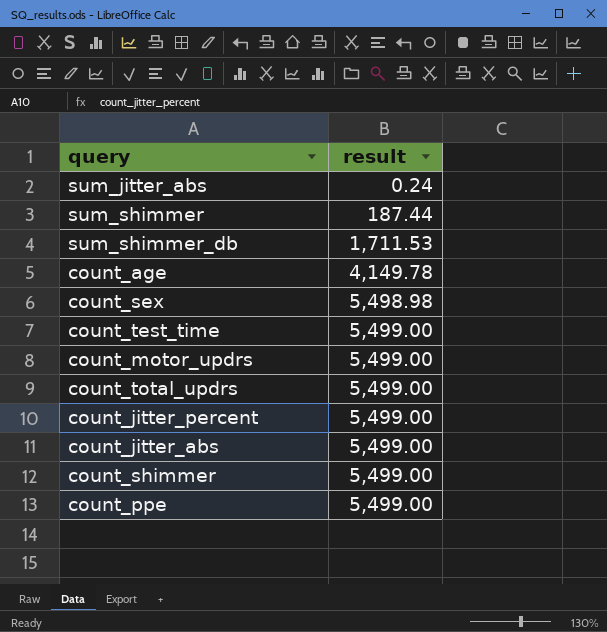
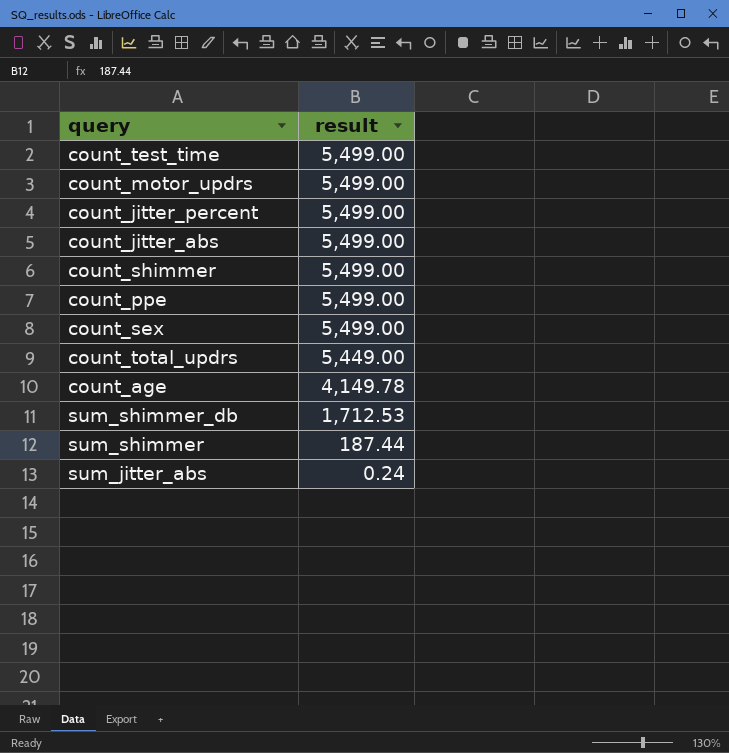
row order: result ascending -> result descending
count_sex | result: 5,498.98 -> 5,499.00
count_total_updrs | result: 5,499.00 -> 5,449.00
sum_shimmer_db | result: 1,711.53 -> 1,712.53

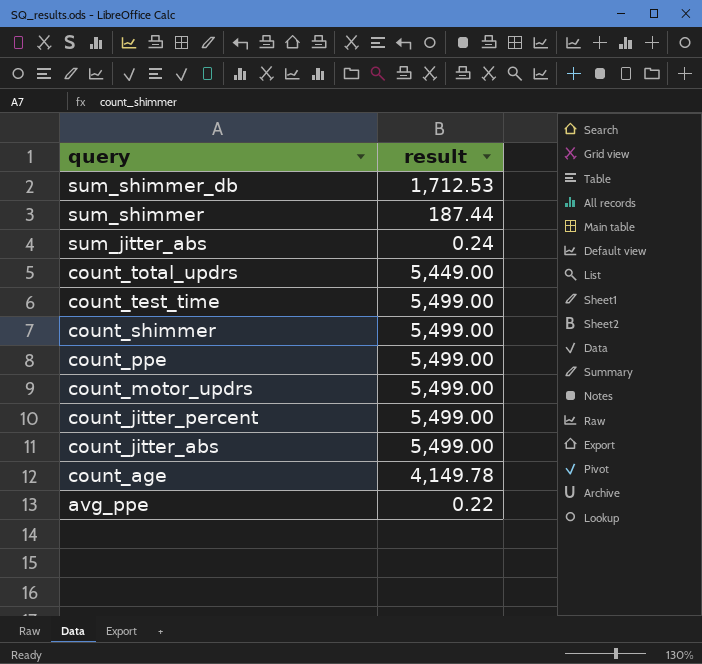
row order: result descending -> query descending
row count_sex: 5,499.00 -> none
row avg_ppe: none -> 0.22

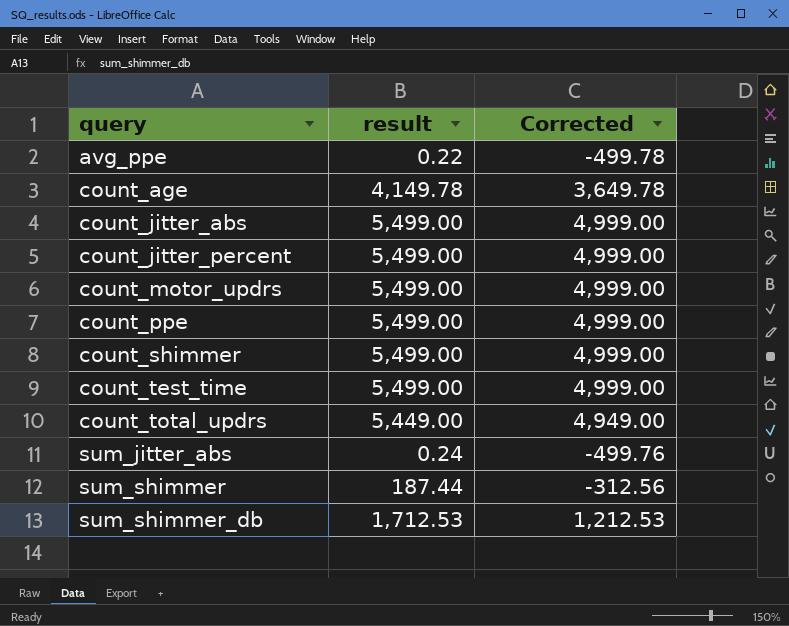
row order: query descending -> query ascending
column Corrected | formula: none -> [result] - 500

